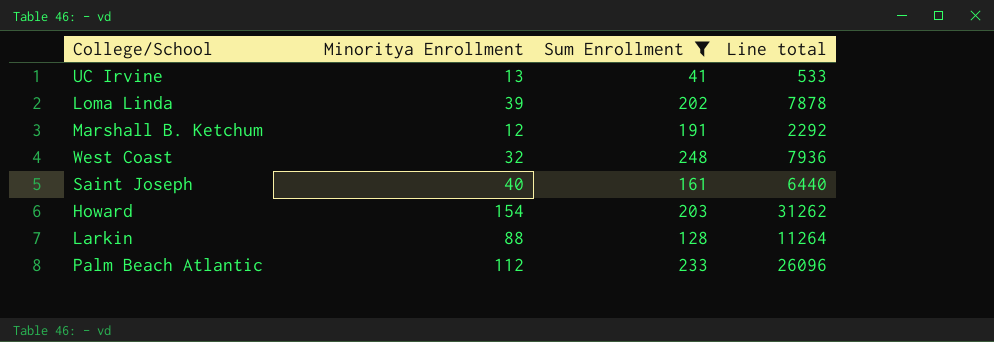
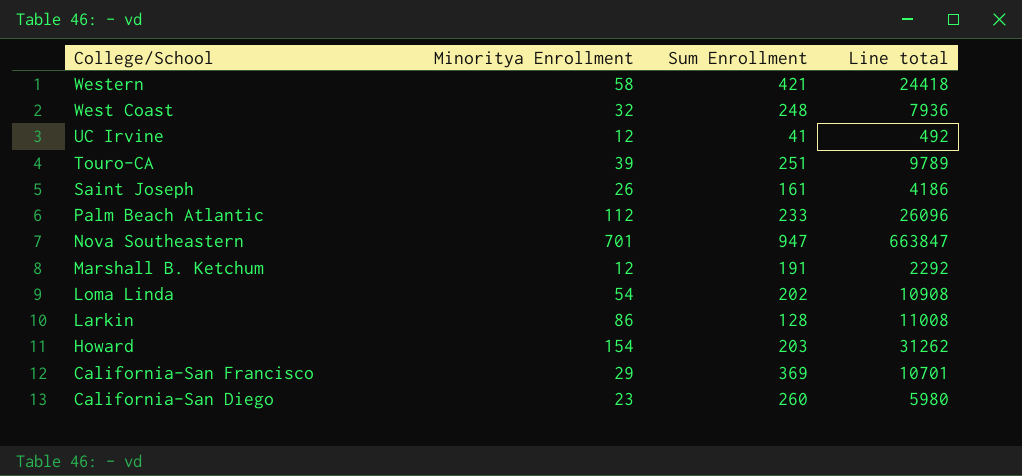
filter: Sum Enrollment <= 248 -> none
row order: none -> College/School descending
UC Irvine | Minoritya Enrollment: 13 -> 12
UC Irvine | Line total: 533 -> 492
Saint Joseph | Minoritya Enrollment: 40 -> 26
Saint Joseph | Line total: 6440 -> 4186
Loma Linda | Minoritya Enrollment: 39 -> 54
Loma Linda | Line total: 7878 -> 10908
Larkin | Minoritya Enrollment: 88 -> 86
Larkin | Line total: 11264 -> 11008

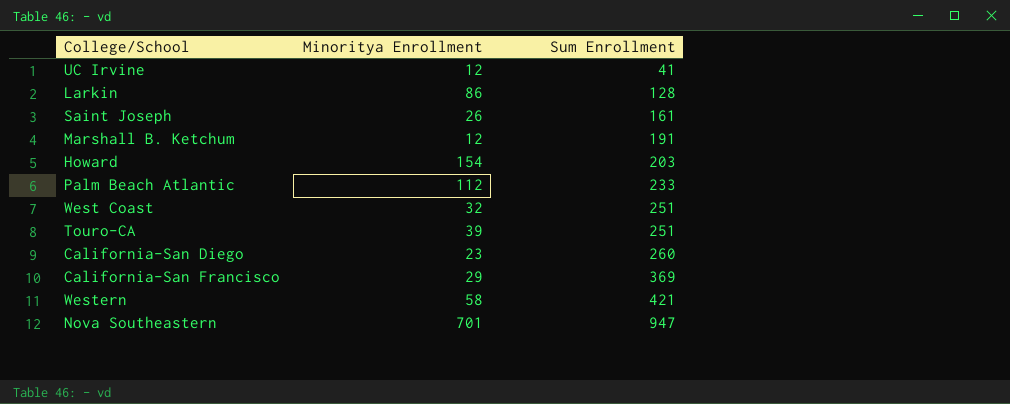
row order: College/School descending -> Sum Enrollment ascending
column Line total | formula: [Minoritya Enrollment] * [Sum Enrollment] -> none
row Loma Linda: 54 | 202 | 10908 -> none
West Coast | Sum Enrollment: 248 -> 251

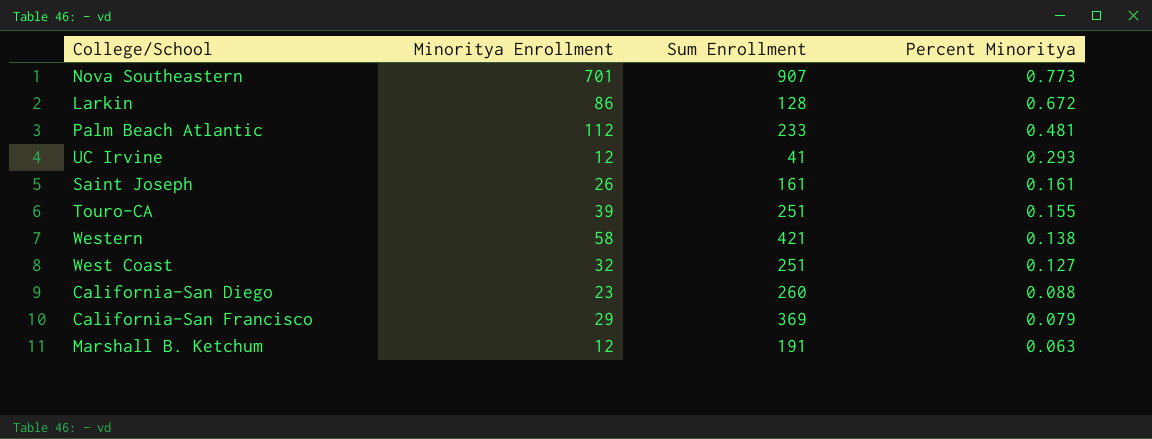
row order: Sum Enrollment ascending -> Percent Minoritya descending
column Percent Minoritya | formula: none -> [Minoritya Enrollment] / [Sum Enrollment]
row Howard: 154 | 203 -> none
Nova Southeastern | Sum Enrollment: 947 -> 907

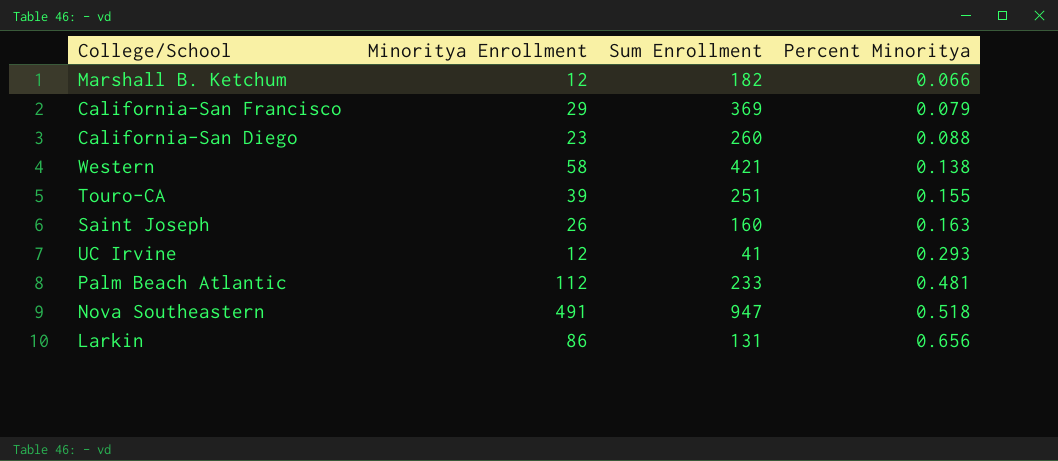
row order: Percent Minoritya descending -> Percent Minoritya ascending
row West Coast: 32 | 251 | 0.127 -> none
Marshall B. Ketchum | Sum Enrollment: 191 -> 182
Marshall B. Ketchum | Percent Minoritya: 0.063 -> 0.066
Saint Joseph | Sum Enrollment: 161 -> 160
Saint Joseph | Percent Minoritya: 0.161 -> 0.163
Nova Southeastern | Minoritya Enrollment: 701 -> 491
Nova Southeastern | Sum Enrollment: 907 -> 947
Nova Southeastern | Percent Minoritya: 0.773 -> 0.518
Larkin | Sum Enrollment: 128 -> 131
Larkin | Percent Minoritya: 0.672 -> 0.656

